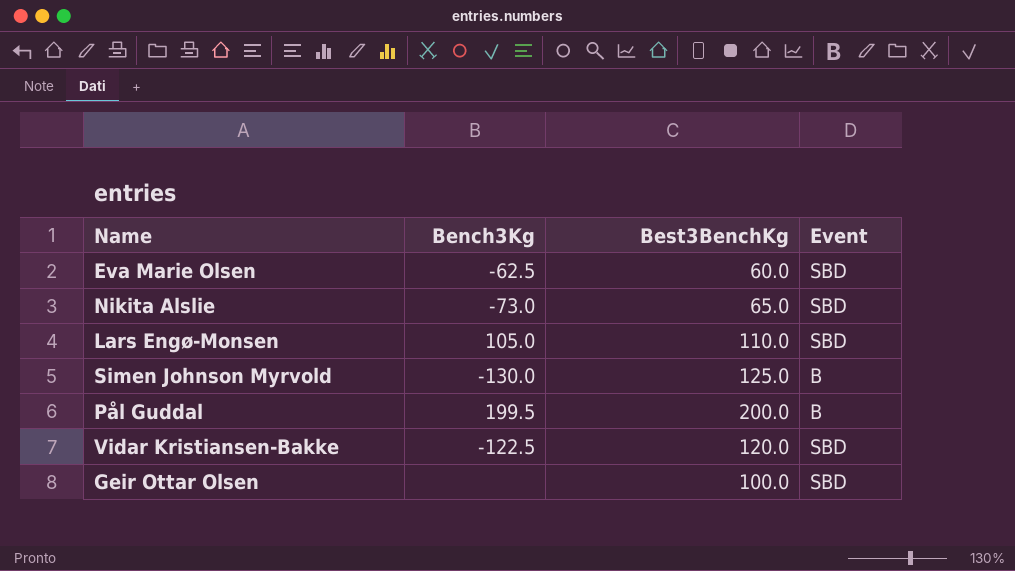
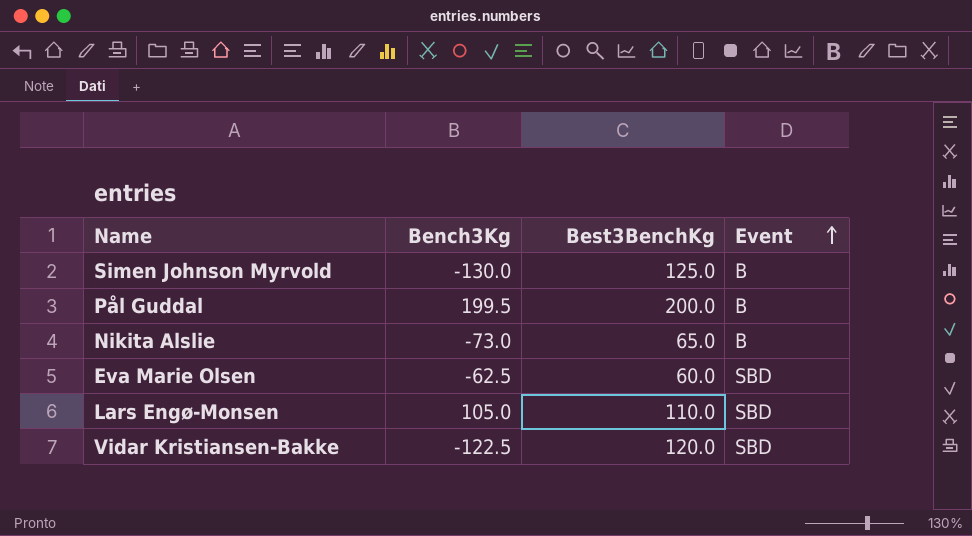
row order: none -> Event ascending
row Geir Ottar Olsen: none | 100.0 | SBD -> none
Nikita Alslie | Event: SBD -> B

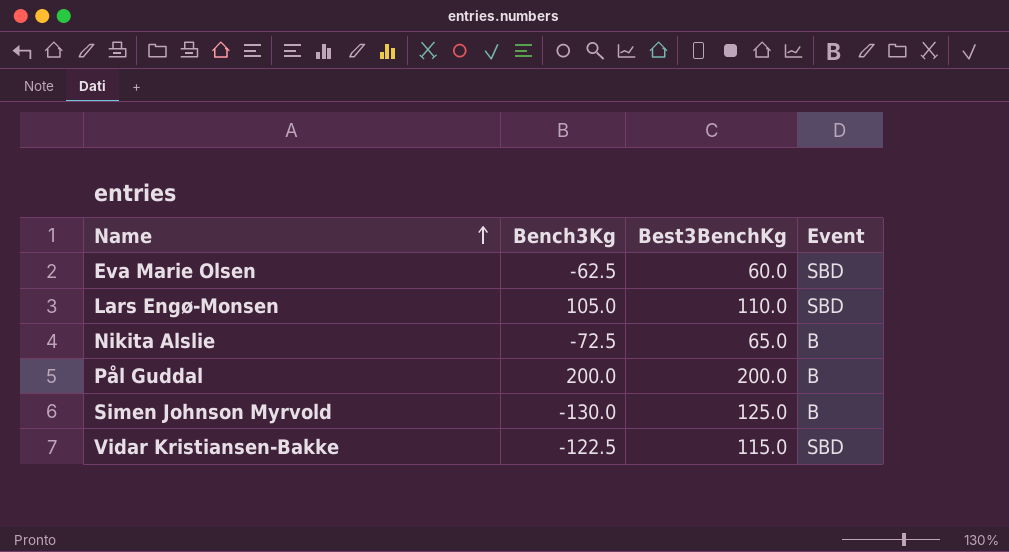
row order: Event ascending -> Name ascending
Nikita Alslie | Bench3Kg: -73.0 -> -72.5
Pål Guddal | Bench3Kg: 199.5 -> 200.0
Vidar Kristiansen-Bakke | Best3BenchKg: 120.0 -> 115.0

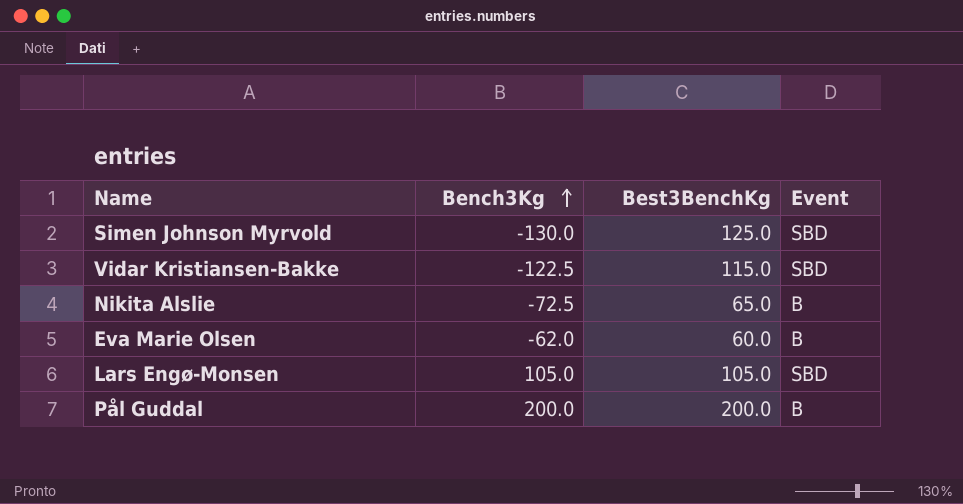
row order: Name ascending -> Bench3Kg ascending
Simen Johnson Myrvold | Event: B -> SBD
Eva Marie Olsen | Bench3Kg: -62.5 -> -62.0
Eva Marie Olsen | Event: SBD -> B
Lars Engø-Monsen | Best3BenchKg: 110.0 -> 105.0

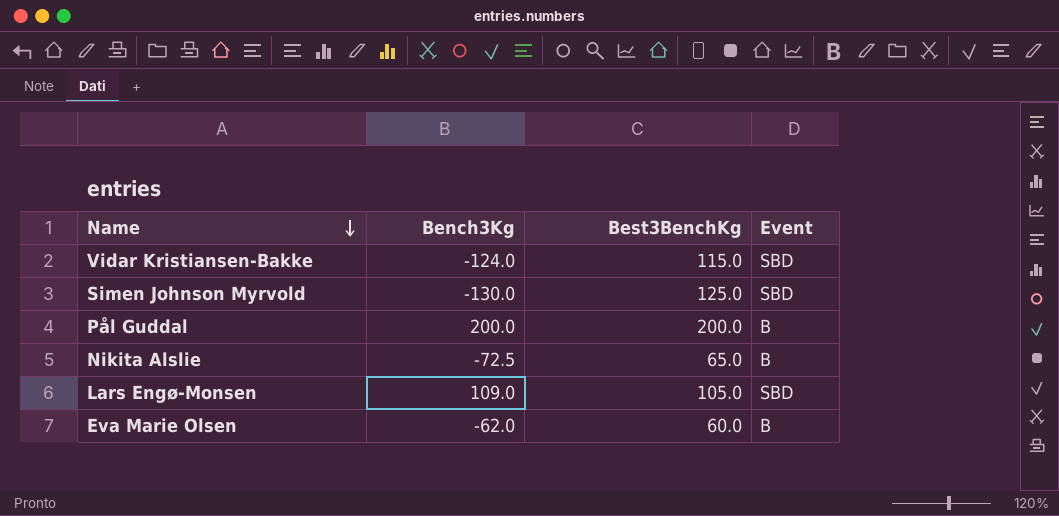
row order: Bench3Kg ascending -> Name descending
Vidar Kristiansen-Bakke | Bench3Kg: -122.5 -> -124.0
Lars Engø-Monsen | Bench3Kg: 105.0 -> 109.0

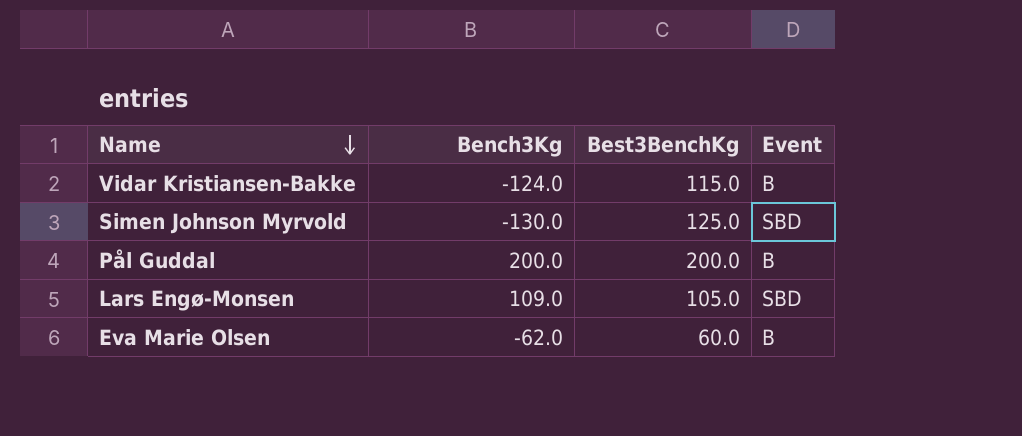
row Nikita Alslie: -72.5 | 65.0 | B -> none
Vidar Kristiansen-Bakke | Event: SBD -> B

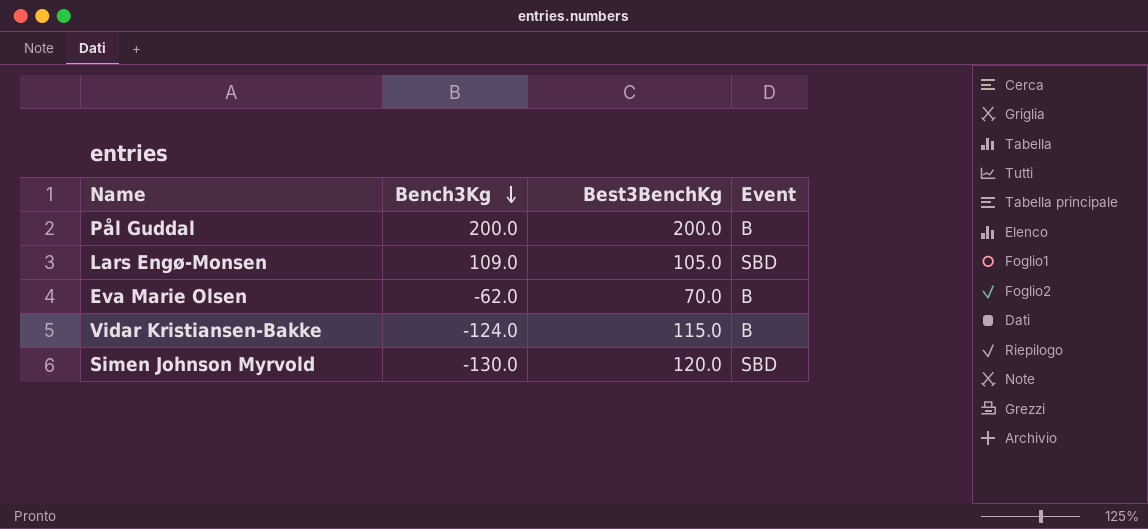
row order: Name descending -> Bench3Kg descending
Eva Marie Olsen | Best3BenchKg: 60.0 -> 70.0
Simen Johnson Myrvold | Best3BenchKg: 125.0 -> 120.0

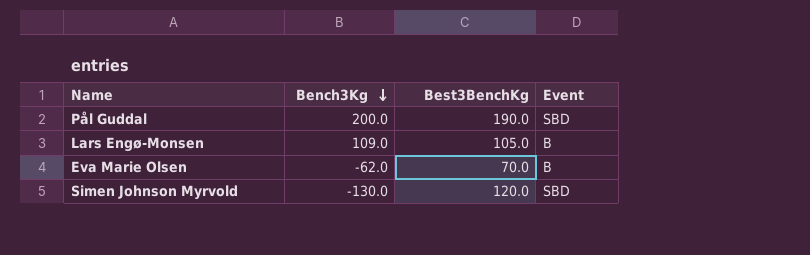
row Vidar Kristiansen-Bakke: -124.0 | 115.0 | B -> none
Pål Guddal | Best3BenchKg: 200.0 -> 190.0
Pål Guddal | Event: B -> SBD
Lars Engø-Monsen | Event: SBD -> B

